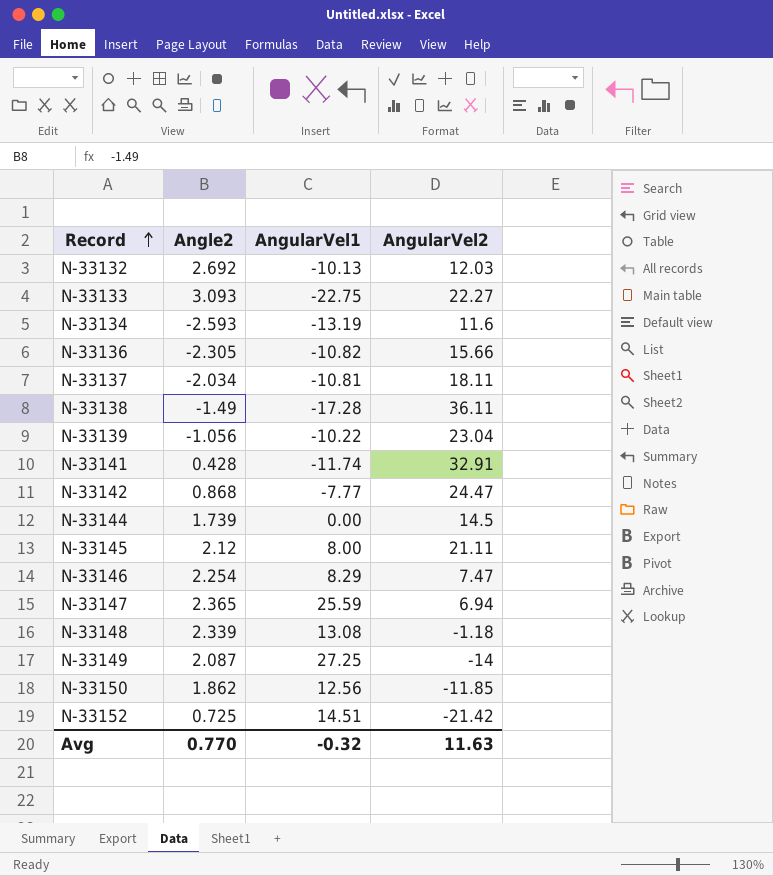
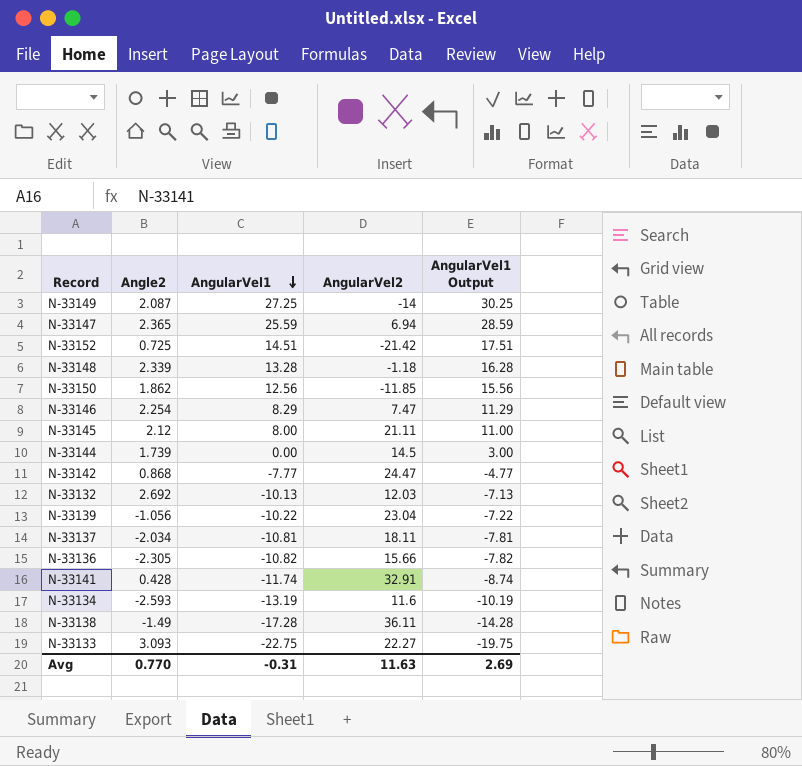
row order: Record ascending -> AngularVel1 descending
column AngularVel1 Output | formula: none -> [AngularVel1] + 3
N-33148 | AngularVel1: 13.08 -> 13.28
Avg | AngularVel1: -0.32 -> -0.31

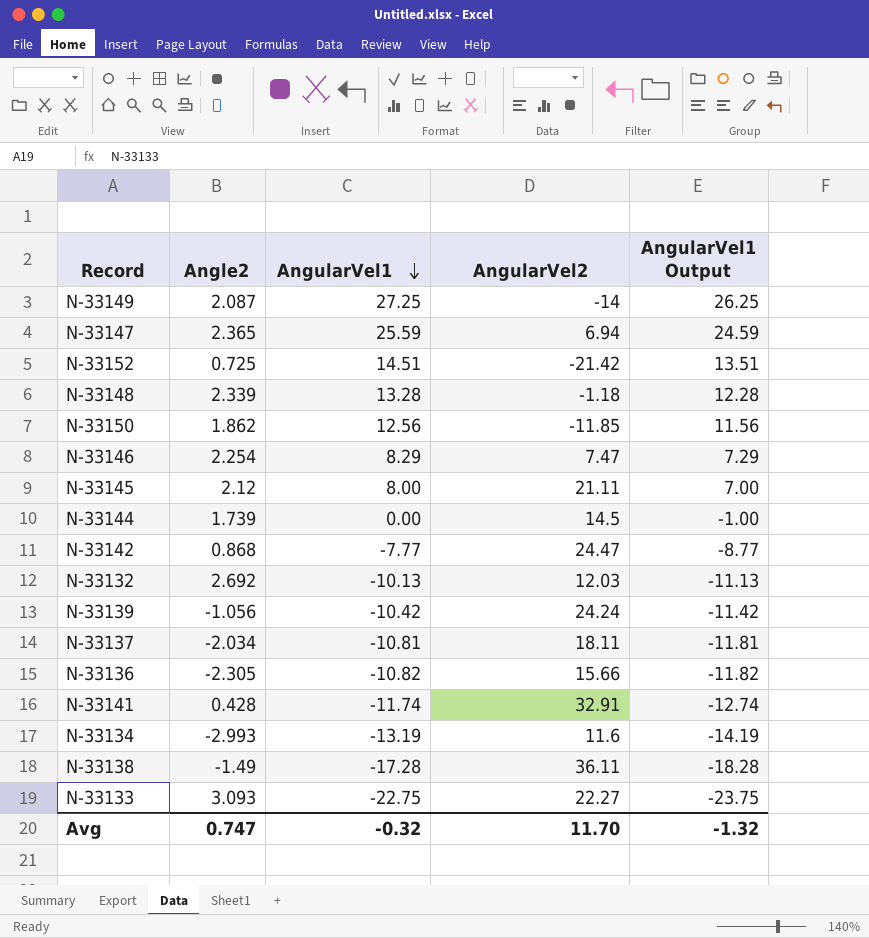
column AngularVel1 Output | formula: [AngularVel1] + 3 -> [AngularVel1] - 1
N-33139 | AngularVel1: -10.22 -> -10.42
N-33139 | AngularVel2: 23.04 -> 24.24
N-33134 | Angle2: -2.593 -> -2.993
Avg | Angle2: 0.770 -> 0.747
Avg | AngularVel1: -0.31 -> -0.32
Avg | AngularVel2: 11.63 -> 11.70
Avg | AngularVel1 Output: 2.69 -> -1.32

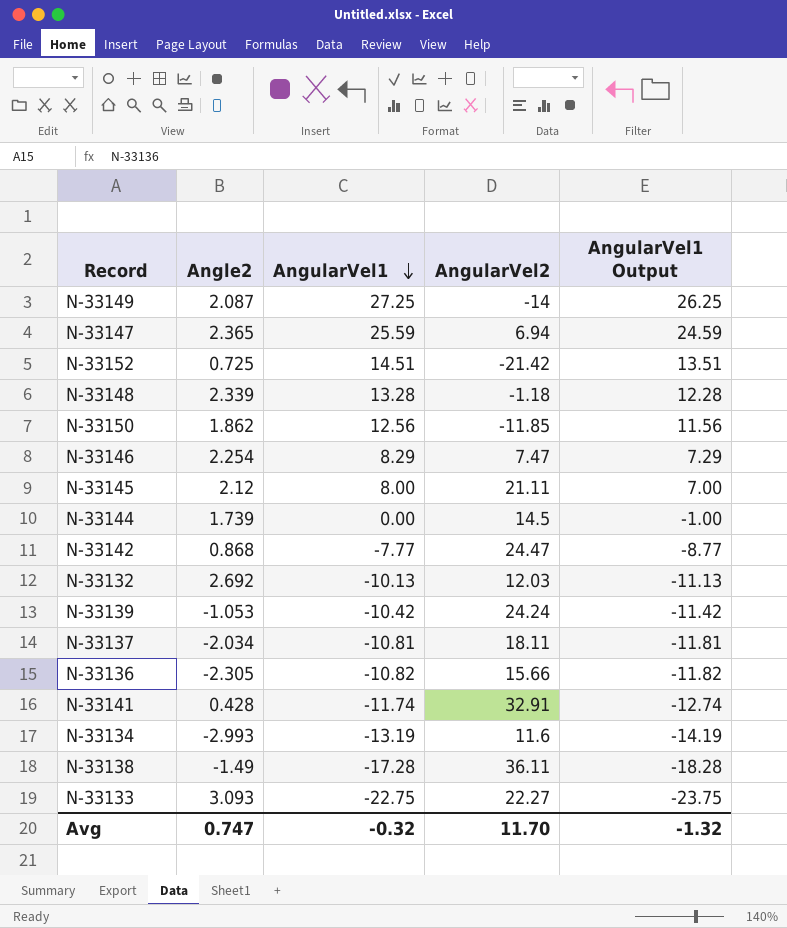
N-33139 | Angle2: -1.056 -> -1.053

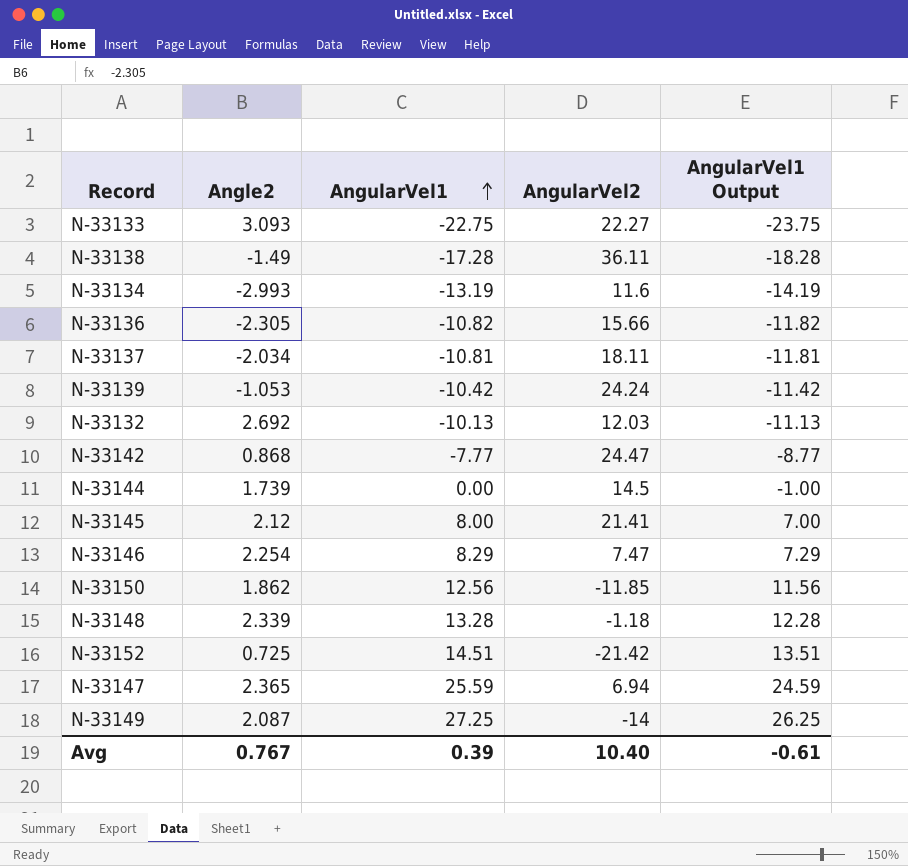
row order: AngularVel1 descending -> AngularVel1 ascending
row N-33141: 0.428 | -11.74 | 32.91 | -12.74 -> none
N-33145 | AngularVel2: 21.11 -> 21.41
Avg | Angle2: 0.747 -> 0.767
Avg | AngularVel1: -0.32 -> 0.39
Avg | AngularVel2: 11.70 -> 10.40
Avg | AngularVel1 Output: -1.32 -> -0.61

